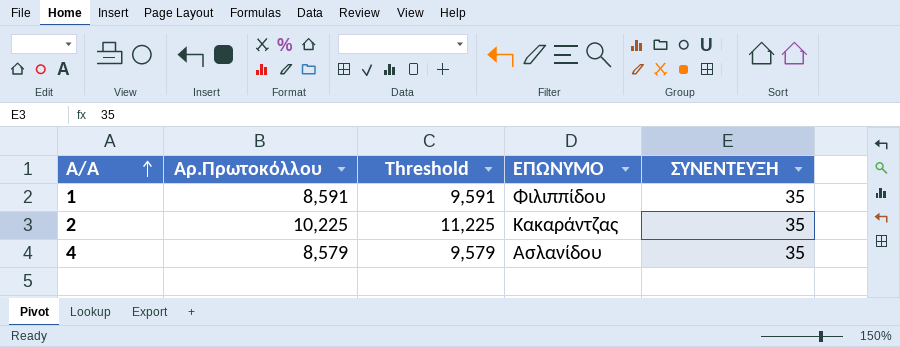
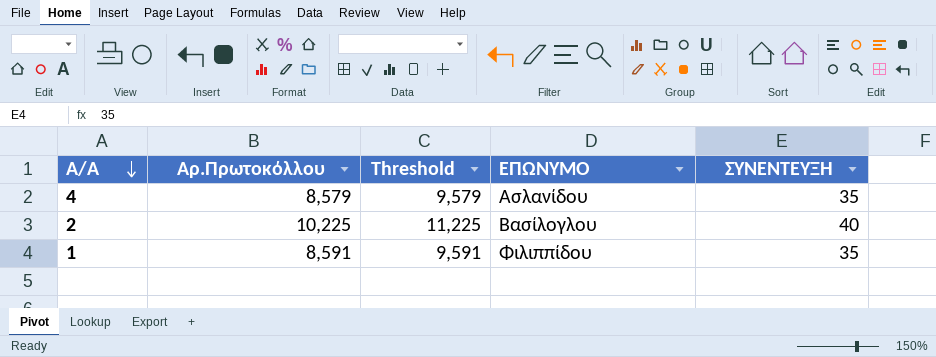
row order: Α/Α ascending -> Α/Α descending
2 | ΕΠΩΝΥΜΟ: Κακαράντζας -> Βασίλογλου
2 | ΣΥΝΕΝΤΕΥΞΗ: 35 -> 40

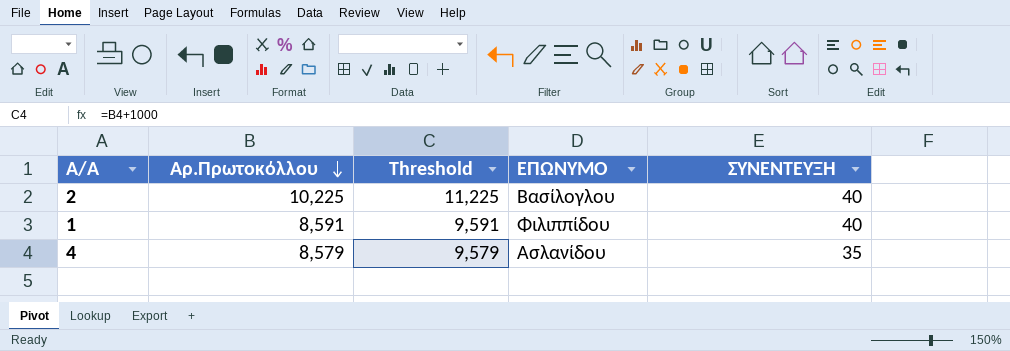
row order: Α/Α descending -> Αρ.Πρωτοκόλλου descending
1 | ΣΥΝΕΝΤΕΥΞΗ: 35 -> 40

